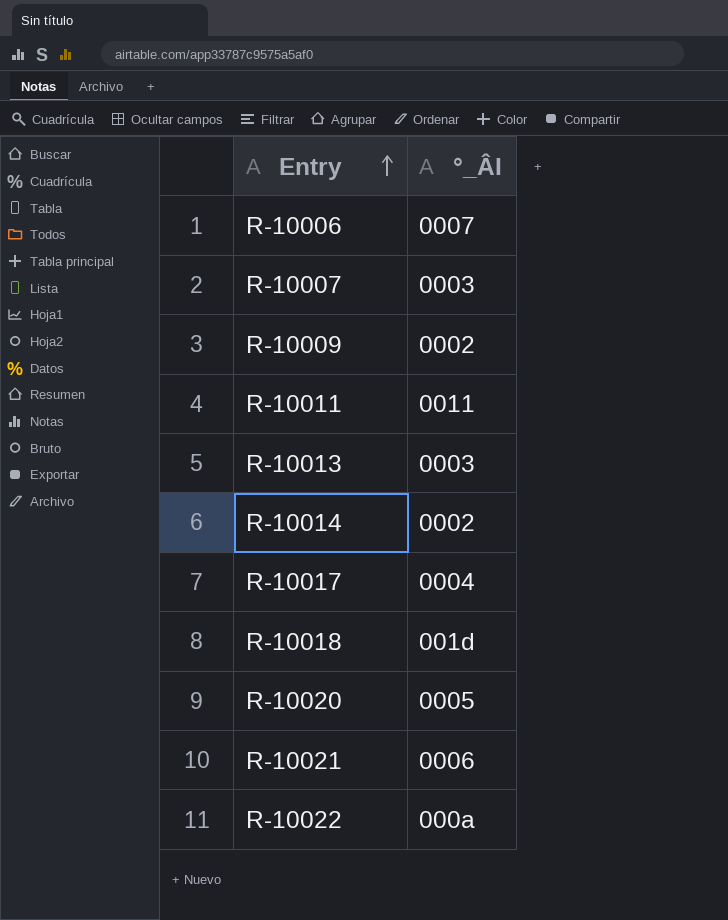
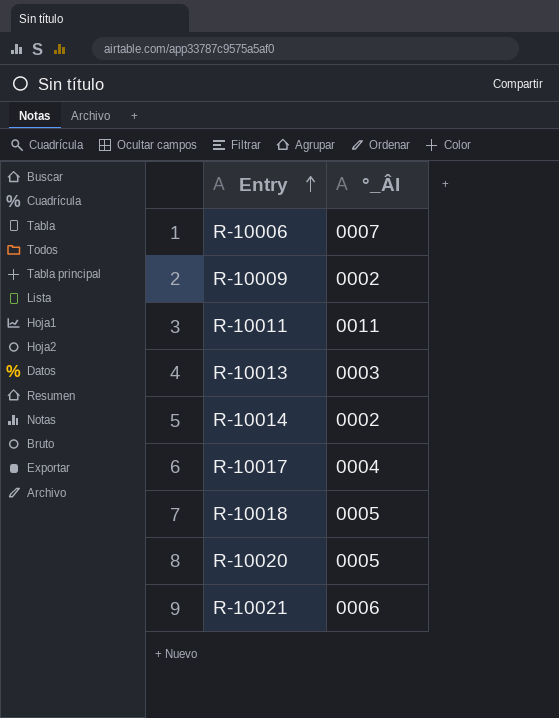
row R-10007: 0003 -> none
row R-10022: 000a -> none
R-10018 | °_ÂI: 001d -> 0005

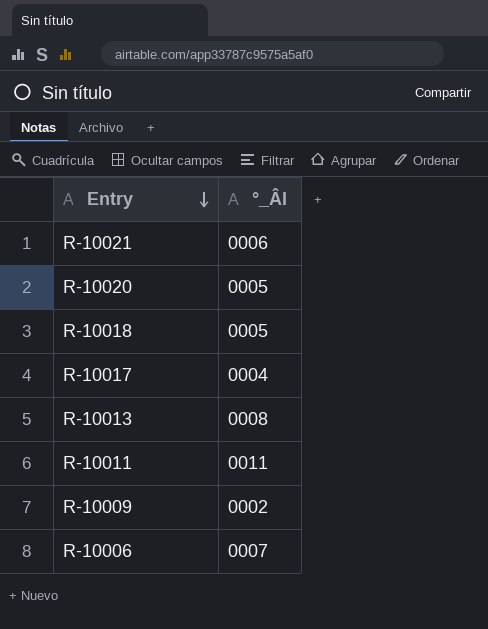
row order: Entry ascending -> Entry descending
row R-10014: 0002 -> none
R-10013 | °_ÂI: 0003 -> 0008

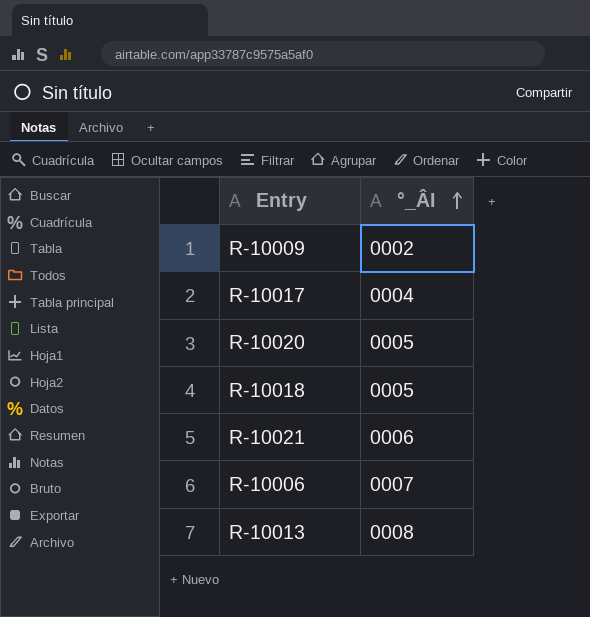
row order: Entry descending -> °_ÂI ascending
row R-10011: 0011 -> none

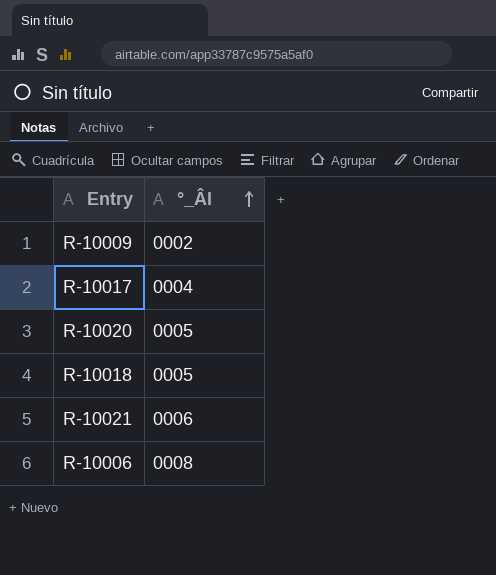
row R-10013: 0008 -> none
R-10006 | °_ÂI: 0007 -> 0008

